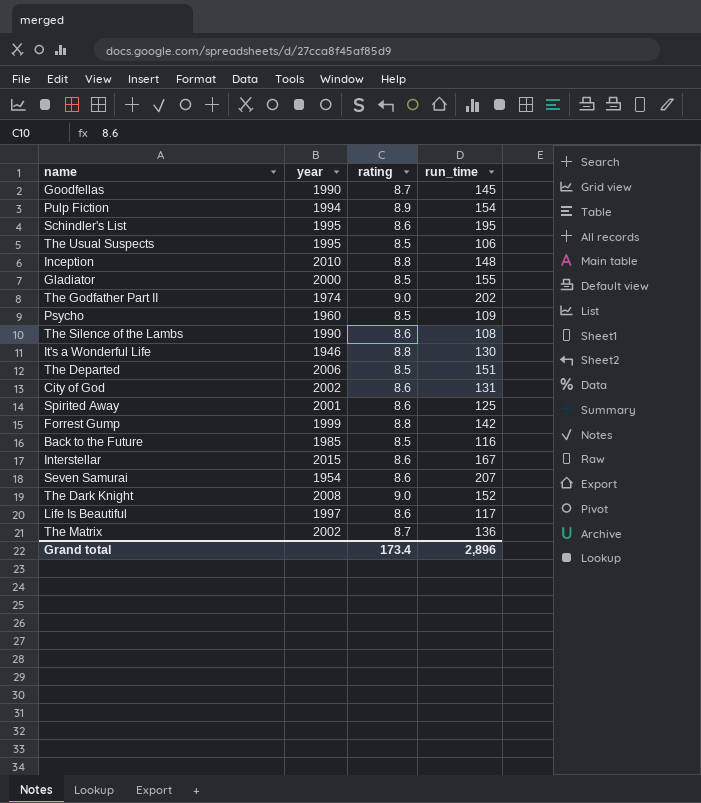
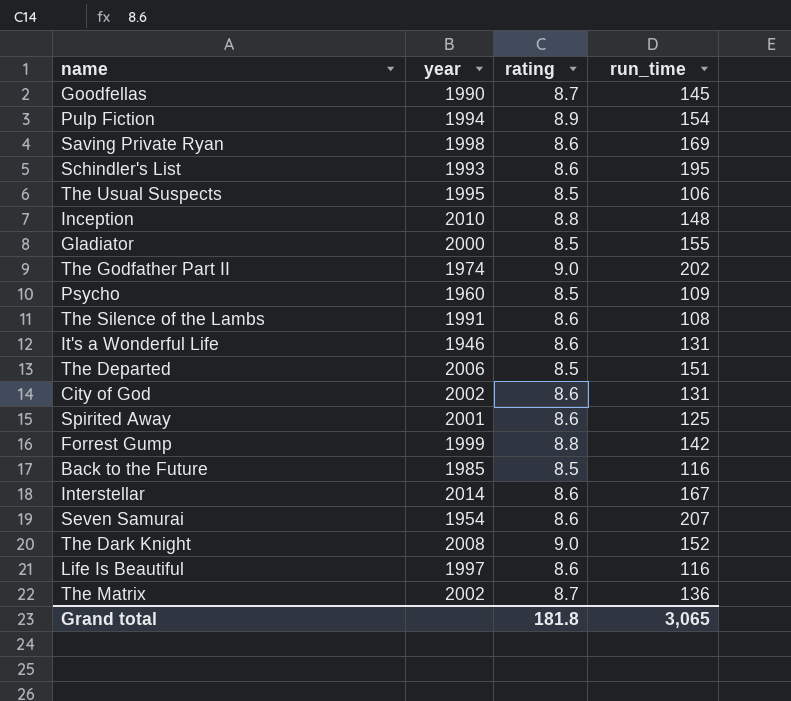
row Saving Private Ryan: none -> 1998 | 8.6 | 169
Schindler's List | year: 1995 -> 1993
The Silence of the Lambs | year: 1990 -> 1991
It's a Wonderful Life | rating: 8.8 -> 8.6
It's a Wonderful Life | run_time: 130 -> 131
Interstellar | year: 2015 -> 2014
Life Is Beautiful | run_time: 117 -> 116
Grand total | rating: 173.4 -> 181.8
Grand total | run_time: 2,896 -> 3,065

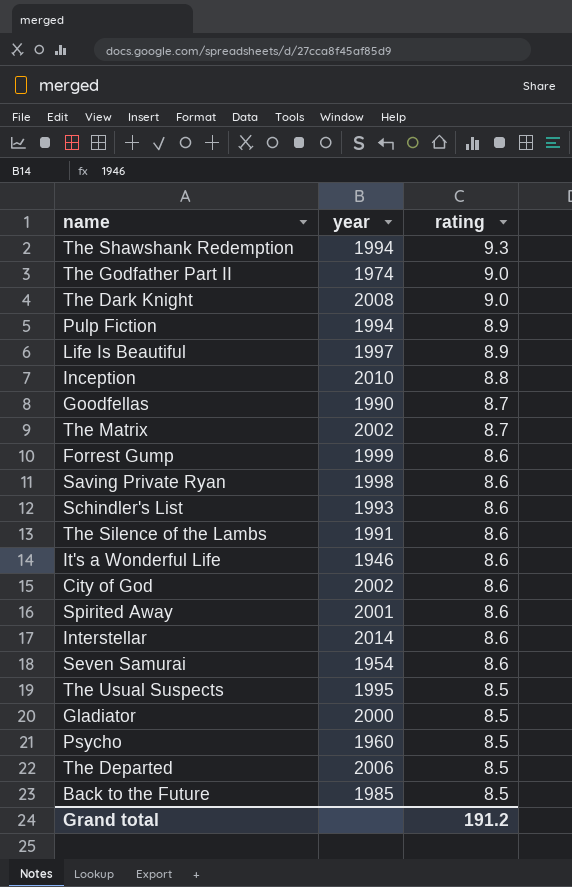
row order: none -> rating descending
column run_time | position: 4 -> none
row The Shawshank Redemption: none -> 1994 | 9.3
Life Is Beautiful | rating: 8.6 -> 8.9
Forrest Gump | rating: 8.8 -> 8.6
Grand total | rating: 181.8 -> 191.2

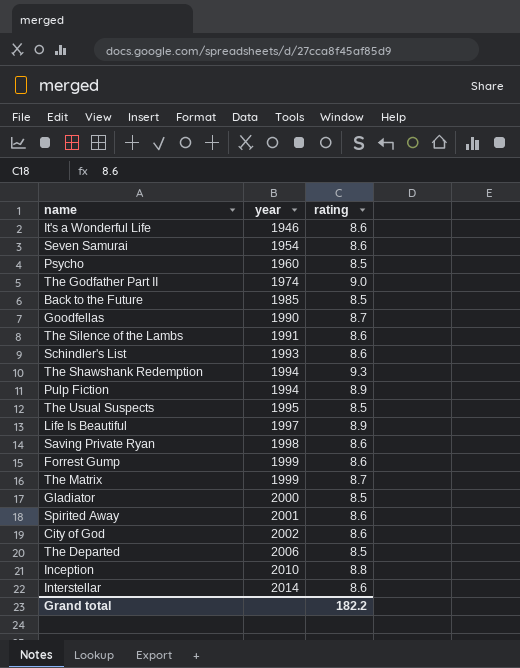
row order: rating descending -> year ascending
row The Dark Knight: 2008 | 9.0 -> none
The Matrix | year: 2002 -> 1999
Grand total | rating: 191.2 -> 182.2

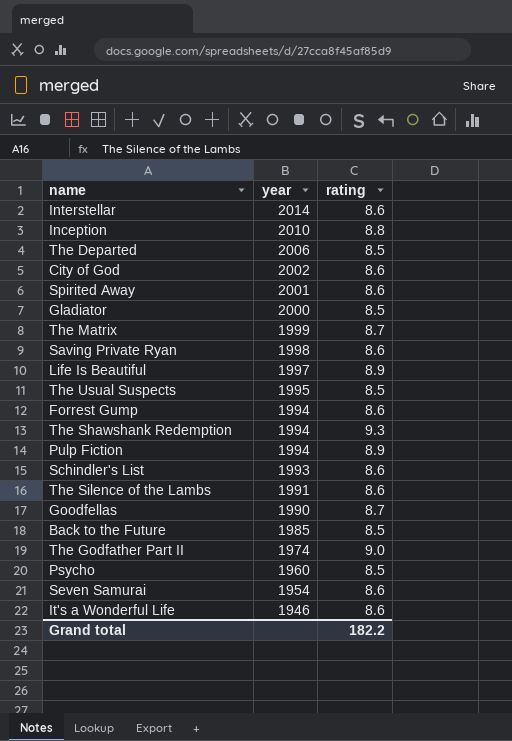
row order: year ascending -> year descending
Forrest Gump | year: 1999 -> 1994

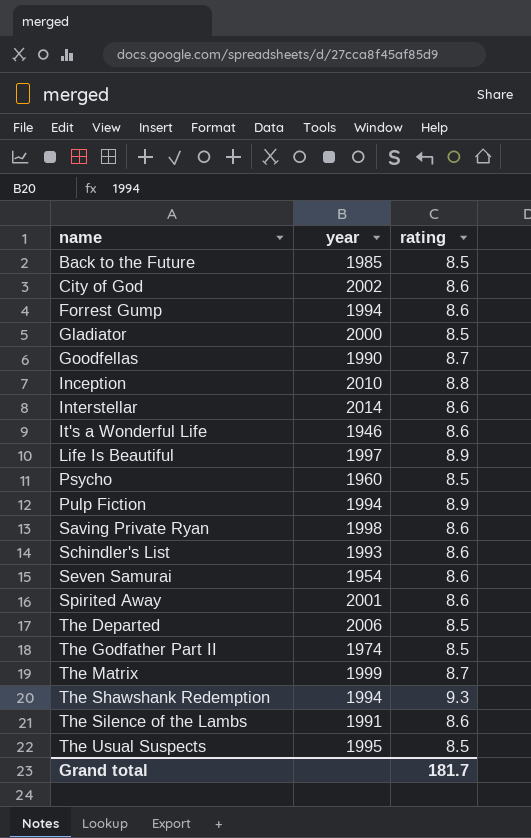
row order: year descending -> name ascending
The Godfather Part II | rating: 9.0 -> 8.5
Grand total | rating: 182.2 -> 181.7

